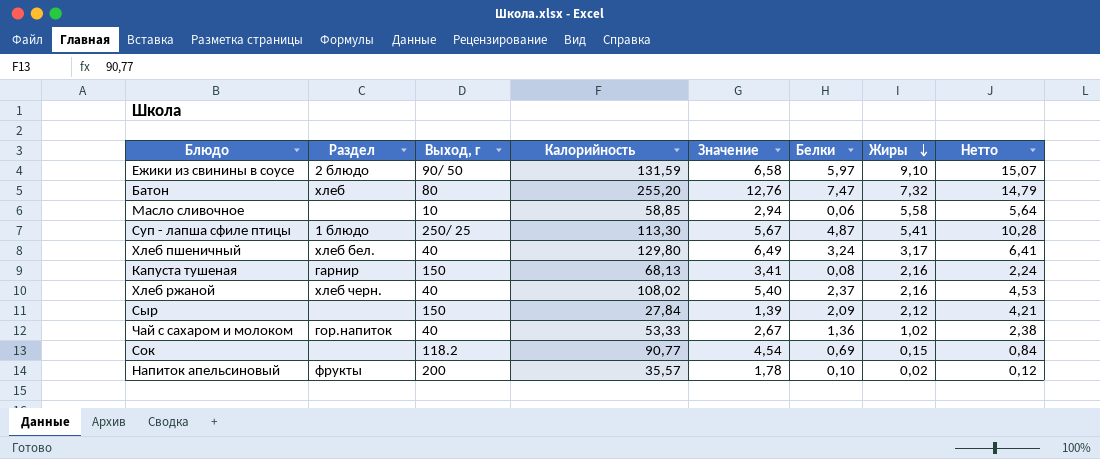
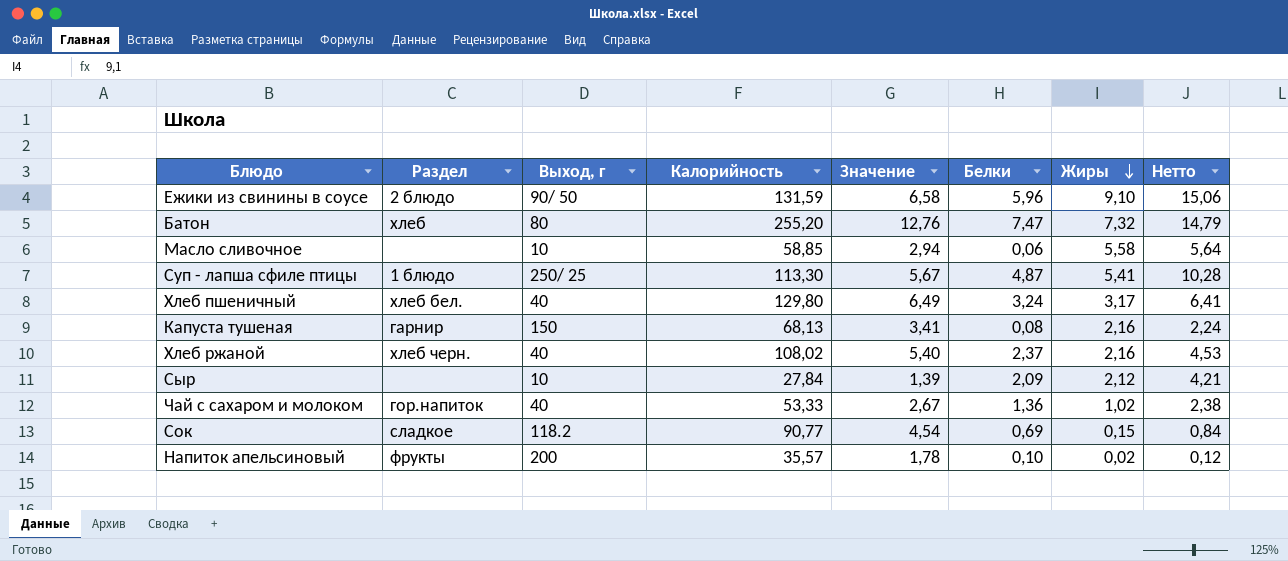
Ежики из свинины в соусе | Белки: 5,97 -> 5,96
Ежики из свинины в соусе | Нетто: 15,07 -> 15,06
Сыр | Выход, г: 150 -> 10
Сок | Раздел: none -> сладкое

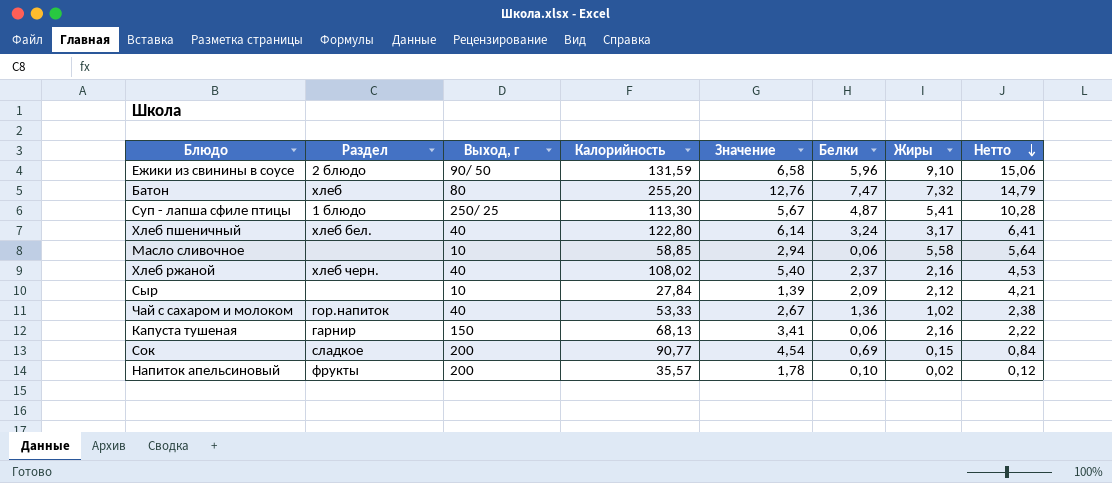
row order: Жиры descending -> Нетто descending
Хлеб пшеничный | Калорийность: 129,80 -> 122,80
Хлеб пшеничный | Значение: 6,49 -> 6,14
Капуста тушеная | Белки: 0,08 -> 0,06
Капуста тушеная | Нетто: 2,24 -> 2,22
Сок | Выход, г: 118.2 -> 200

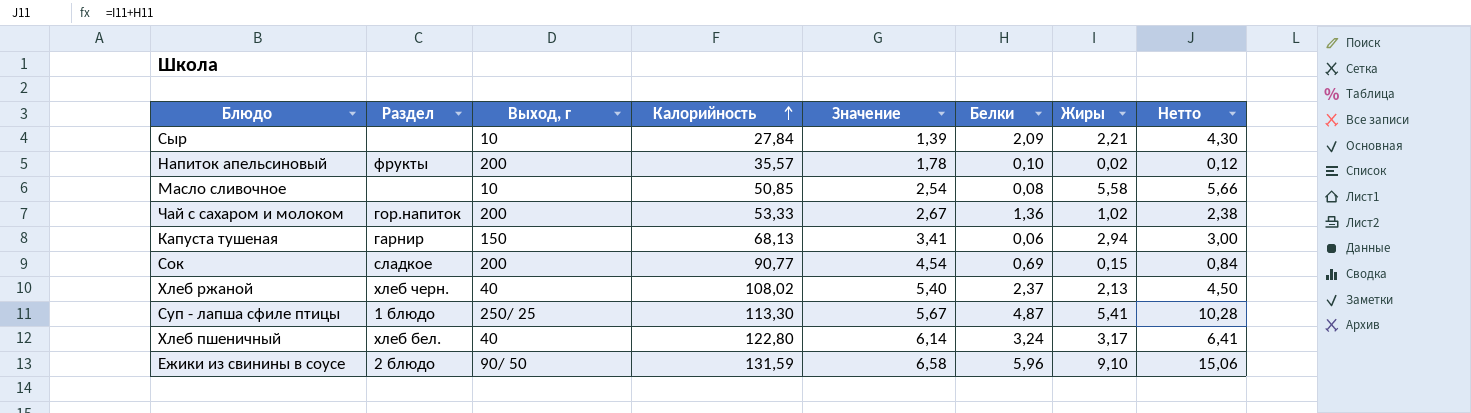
row order: Нетто descending -> Калорийность ascending
row Батон: хлеб | 80 | 255,20 | 12,76 | 7,47 | 7,32 | 14,79 -> none
Сыр | Жиры: 2,12 -> 2,21
Сыр | Нетто: 4,21 -> 4,30
Масло сливочное | Калорийность: 58,85 -> 50,85
Масло сливочное | Значение: 2,94 -> 2,54
Масло сливочное | Белки: 0,06 -> 0,08
Масло сливочное | Нетто: 5,64 -> 5,66
Чай с сахаром и молоком | Выход, г: 40 -> 200
Капуста тушеная | Жиры: 2,16 -> 2,94
Капуста тушеная | Нетто: 2,22 -> 3,00
Хлеб ржаной | Жиры: 2,16 -> 2,13
Хлеб ржаной | Нетто: 4,53 -> 4,50

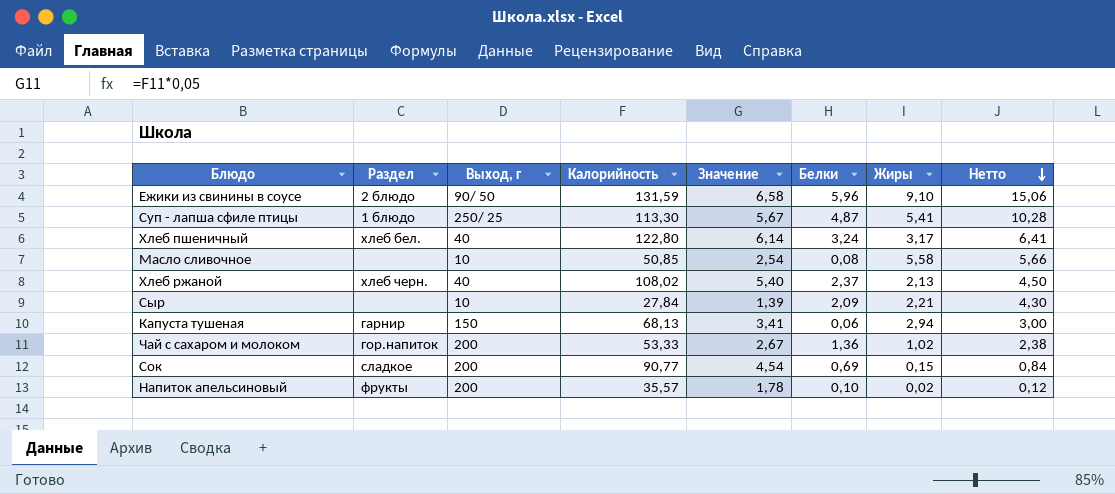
row order: Калорийность ascending -> Нетто descending

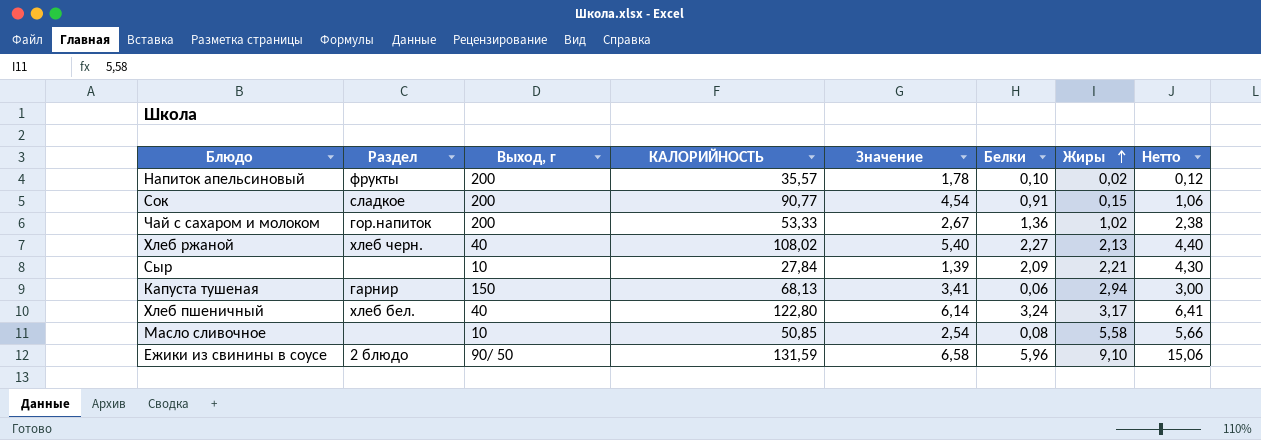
row order: Нетто descending -> Жиры ascending
column name: Калорийность -> КАЛОРИЙНОСТЬ
row Суп - лапша сфиле птицы: 1 блюдо | 250/ 25 | 113,30 | 5,67 | 4,87 | 5,41 | 10,28 -> none
Сок | Белки: 0,69 -> 0,91
Сок | Нетто: 0,84 -> 1,06
Хлеб ржаной | Белки: 2,37 -> 2,27
Хлеб ржаной | Нетто: 4,50 -> 4,40

